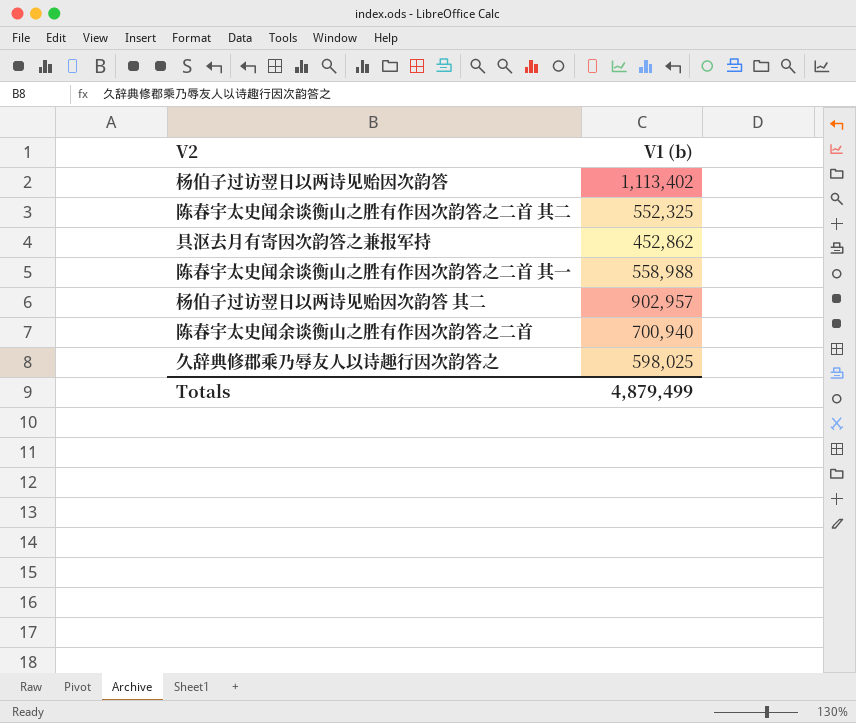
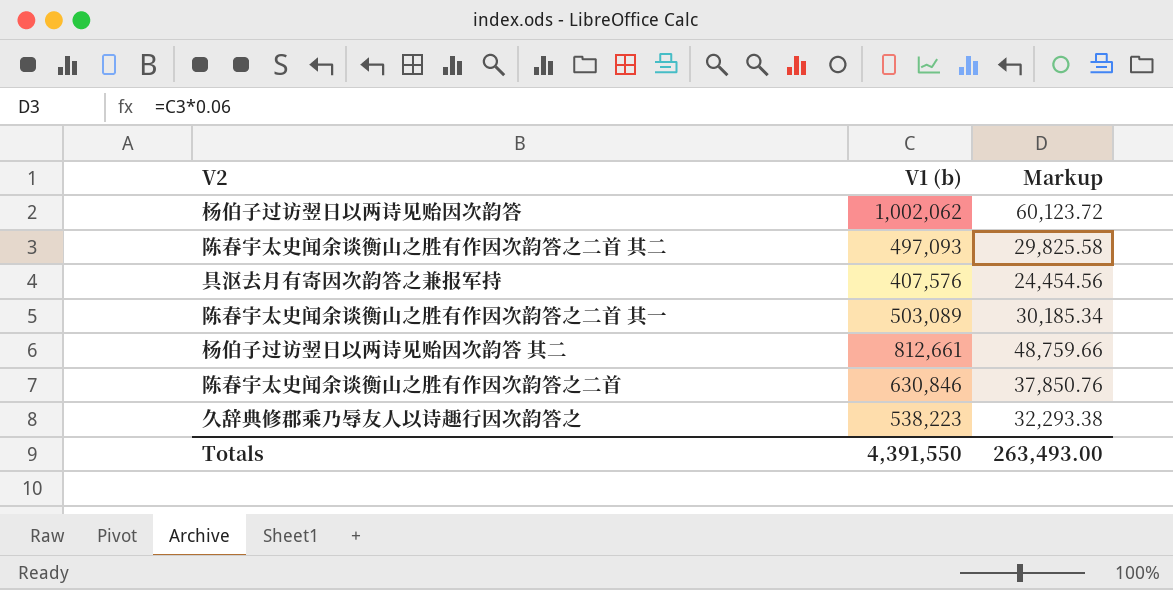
column Markup | formula: none -> [V1 (b)] * 0.06
杨伯子过访翌日以两诗见贻因次韵答 | V1 (b): 1,113,402 -> 1,002,062
陈春宇太史闻余谈衡山之胜有作因次韵答之二首 其二 | V1 (b): 552,325 -> 497,093
具沤去月有寄因次韵答之兼报军持 | V1 (b): 452,862 -> 407,576
陈春宇太史闻余谈衡山之胜有作因次韵答之二首 其一 | V1 (b): 558,988 -> 503,089
杨伯子过访翌日以两诗见贻因次韵答 其二 | V1 (b): 902,957 -> 812,661
陈春宇太史闻余谈衡山之胜有作因次韵答之二首 | V1 (b): 700,940 -> 630,846
久辞典修郡乘乃辱友人以诗趣行因次韵答之 | V1 (b): 598,025 -> 538,223
Totals | V1 (b): 4,879,499 -> 4,391,550

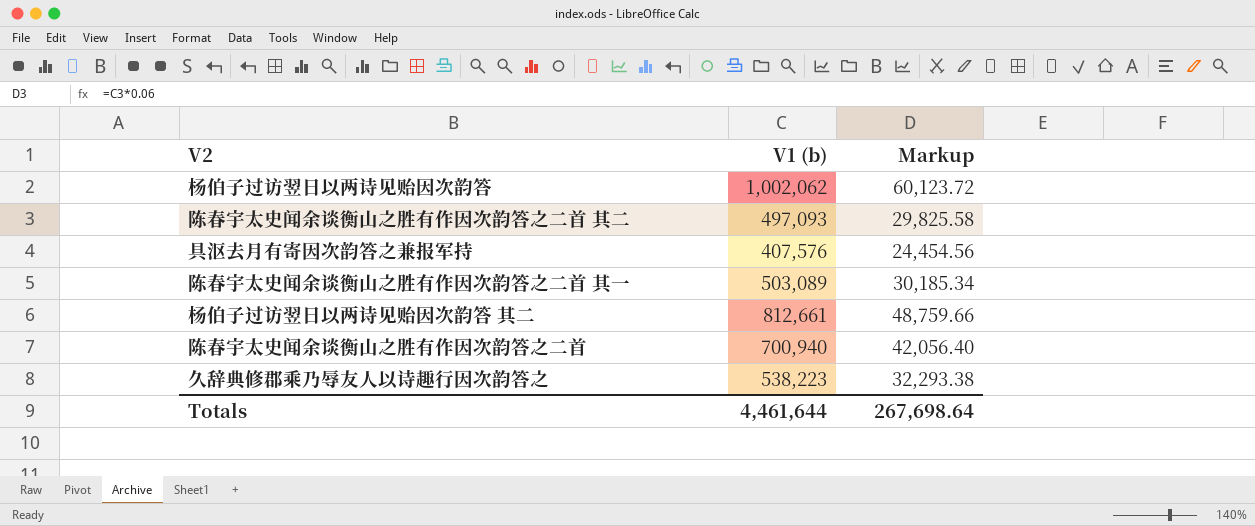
陈春宇太史闻余谈衡山之胜有作因次韵答之二首 | V1 (b): 630,846 -> 700,940
陈春宇太史闻余谈衡山之胜有作因次韵答之二首 | Markup: 37,850.76 -> 42,056.40
Totals | V1 (b): 4,391,550 -> 4,461,644
Totals | Markup: 263,493.00 -> 267,698.64

